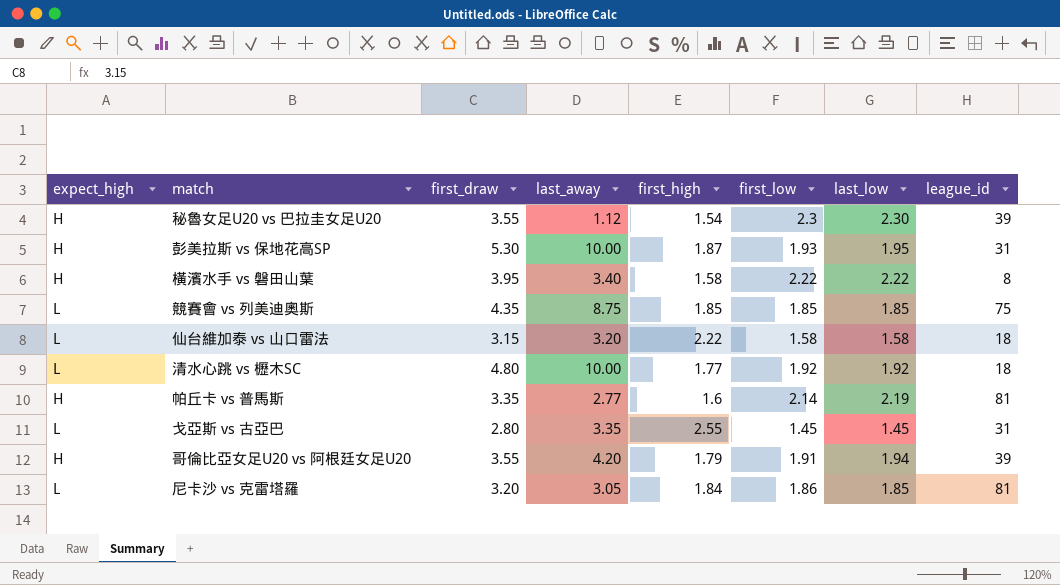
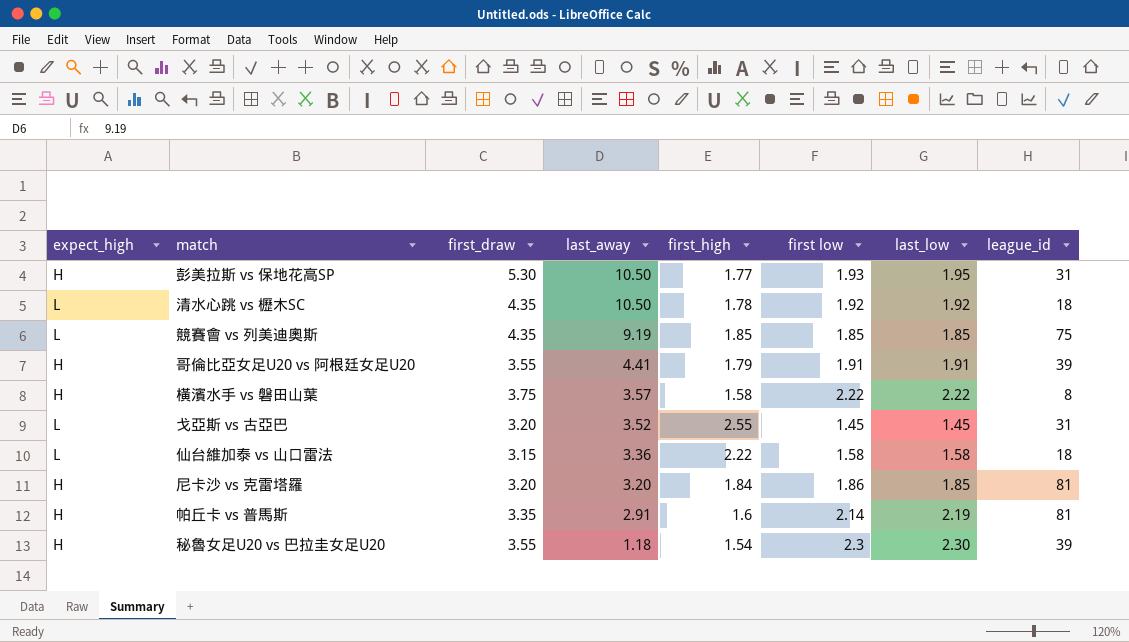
row order: none -> last_away descending
column name: first_low -> first low
彭美拉斯 vs 保地花高SP | last_away: 10.00 -> 10.50
彭美拉斯 vs 保地花高SP | first_high: 1.87 -> 1.77
清水心跳 vs 櫪木SC | first_draw: 4.80 -> 4.35
清水心跳 vs 櫪木SC | last_away: 10.00 -> 10.50
清水心跳 vs 櫪木SC | first_high: 1.77 -> 1.78
競賽會 vs 列美迪奧斯 | last_away: 8.75 -> 9.19
哥倫比亞女足U20 vs 阿根廷女足U20 | last_away: 4.20 -> 4.41
哥倫比亞女足U20 vs 阿根廷女足U20 | last_low: 1.94 -> 1.91
橫濱水手 vs 磐田山葉 | first_draw: 3.95 -> 3.75
橫濱水手 vs 磐田山葉 | last_away: 3.40 -> 3.57
戈亞斯 vs 古亞巴 | first_draw: 2.80 -> 3.20
戈亞斯 vs 古亞巴 | last_away: 3.35 -> 3.52
仙台維加泰 vs 山口雷法 | last_away: 3.20 -> 3.36
尼卡沙 vs 克雷塔羅 | expect_high: L -> H
尼卡沙 vs 克雷塔羅 | last_away: 3.05 -> 3.20
帕丘卡 vs 普馬斯 | last_away: 2.77 -> 2.91
秘魯女足U20 vs 巴拉圭女足U20 | last_away: 1.12 -> 1.18

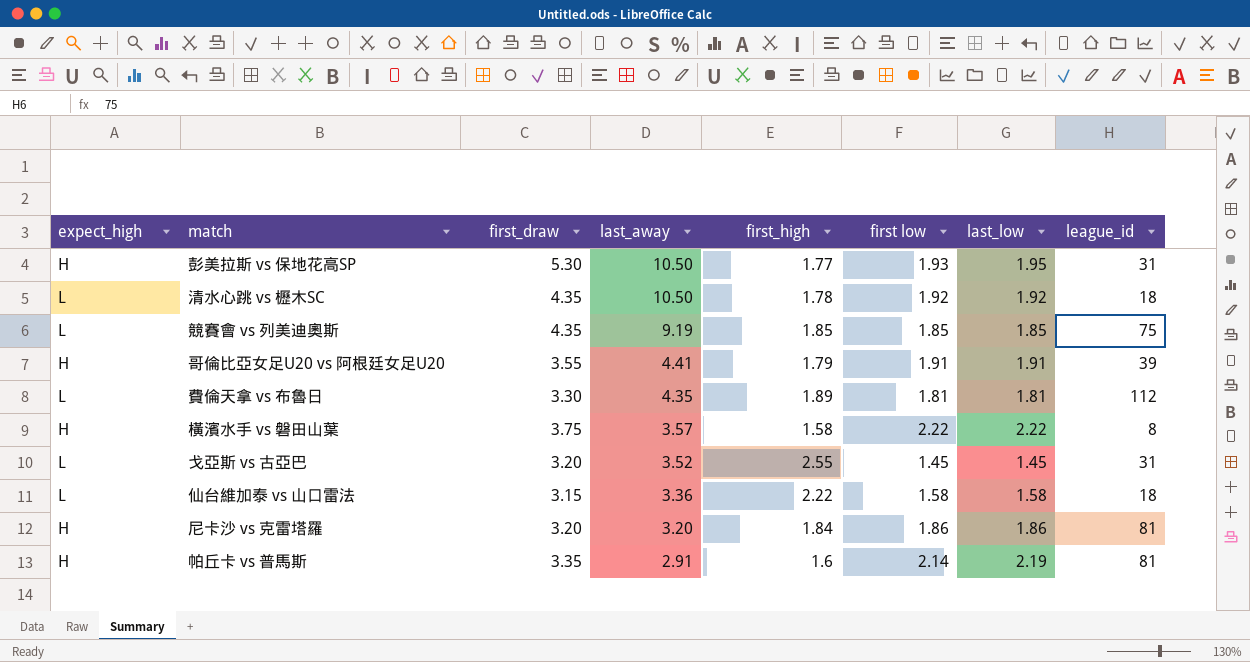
row 秘魯女足U20 vs 巴拉圭女足U20: H | 3.55 | 1.18 | 1.54 | 2.3 | 2.30 | 39 -> none
row 費倫天拿 vs 布魯日: none -> L | 3.30 | 4.35 | 1.89 | 1.81 | 1.81 | 112
尼卡沙 vs 克雷塔羅 | last_low: 1.85 -> 1.86

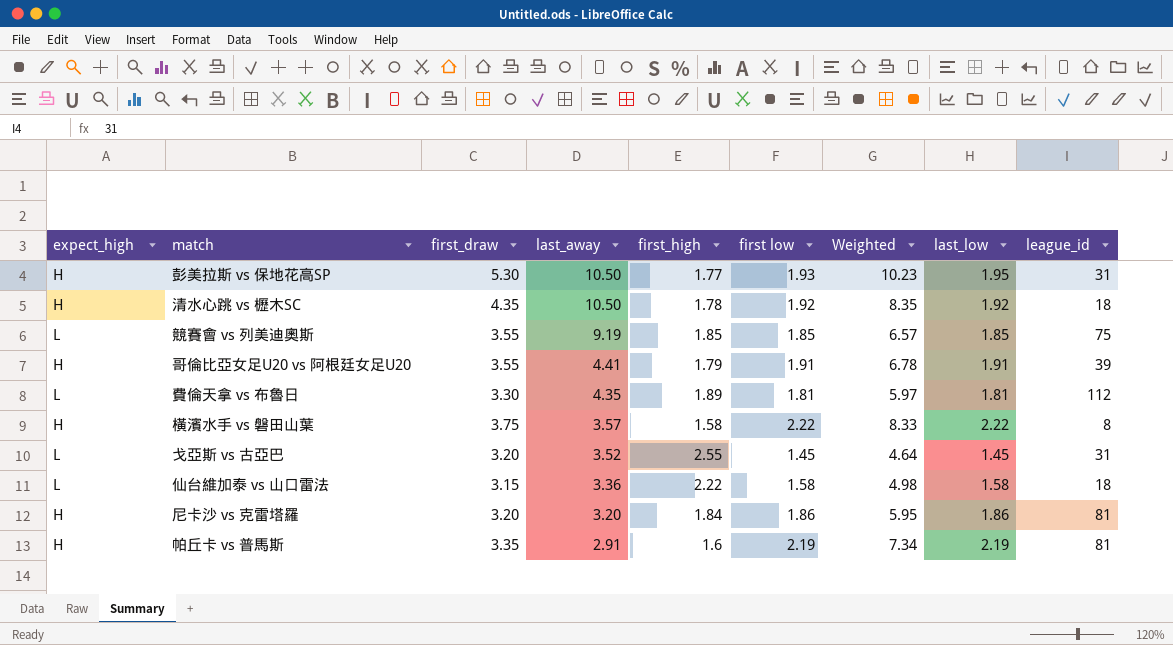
column Weighted | formula: none -> [first_draw] * [first low]
清水心跳 vs 櫪木SC | expect_high: L -> H
競賽會 vs 列美迪奧斯 | first_draw: 4.35 -> 3.55
帕丘卡 vs 普馬斯 | first low: 2.14 -> 2.19

